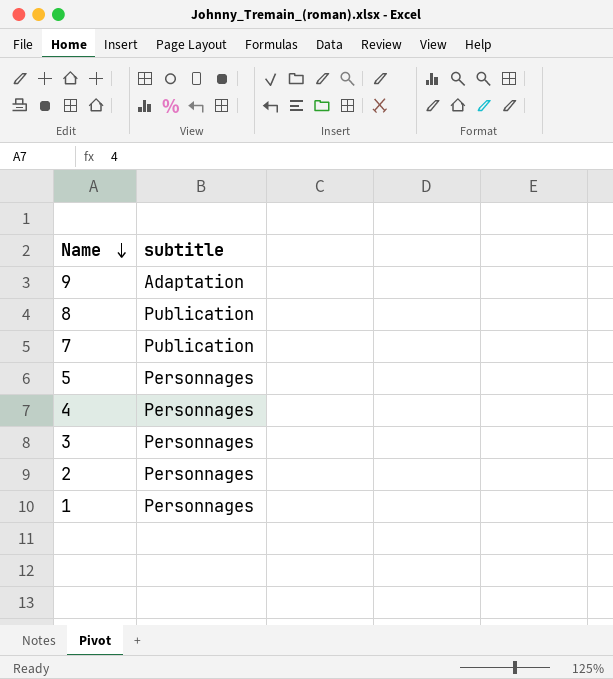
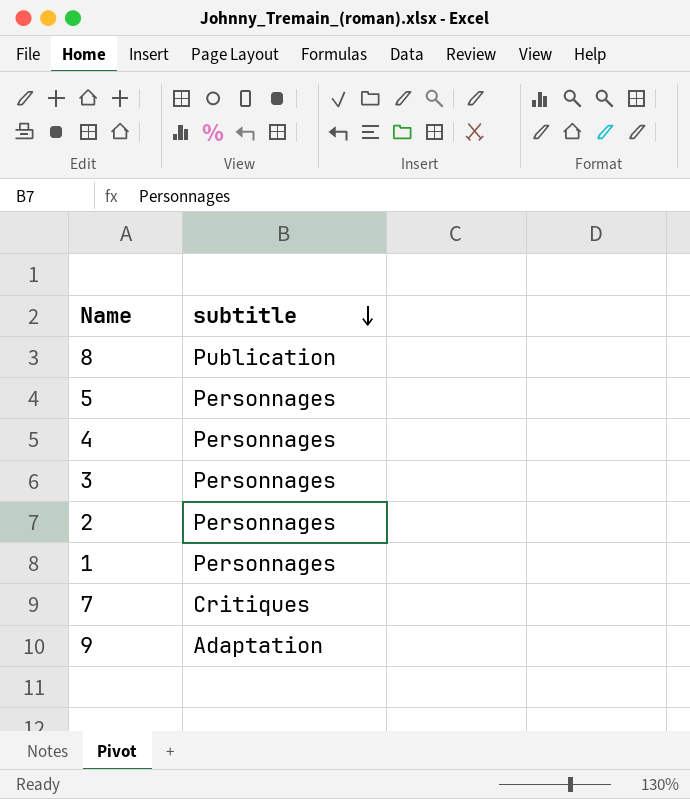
row order: Name descending -> subtitle descending
7 | subtitle: Publication -> Critiques

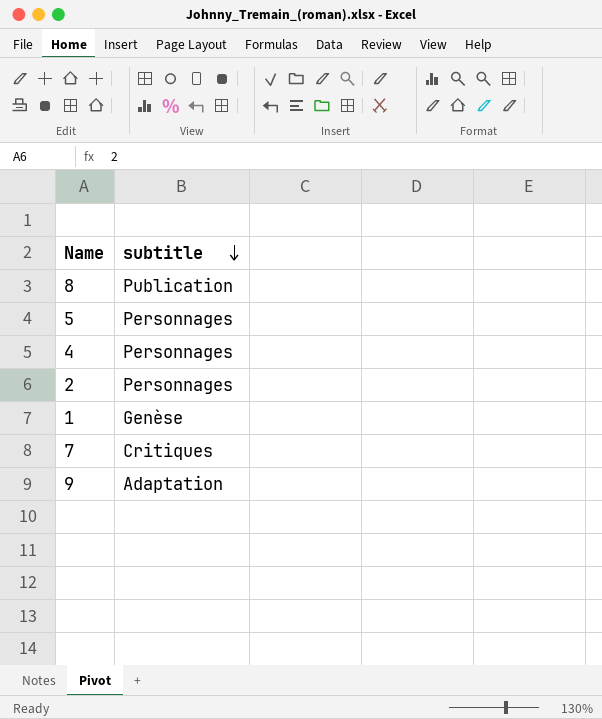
row 3: Personnages -> none
1 | subtitle: Personnages -> Genèse

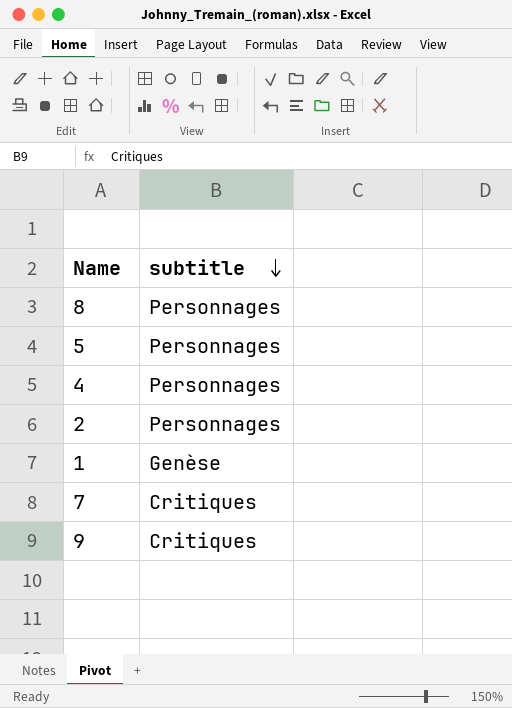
8 | subtitle: Publication -> Personnages
9 | subtitle: Adaptation -> Critiques

